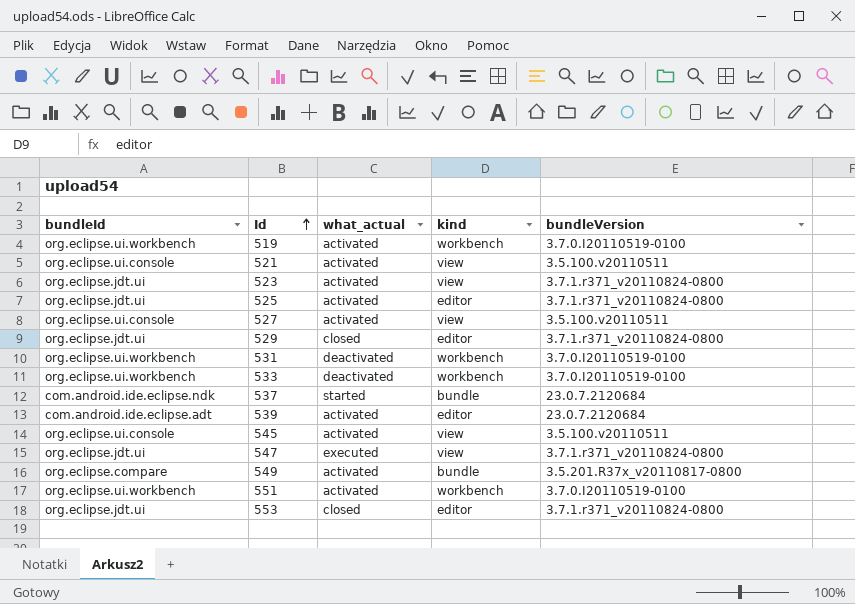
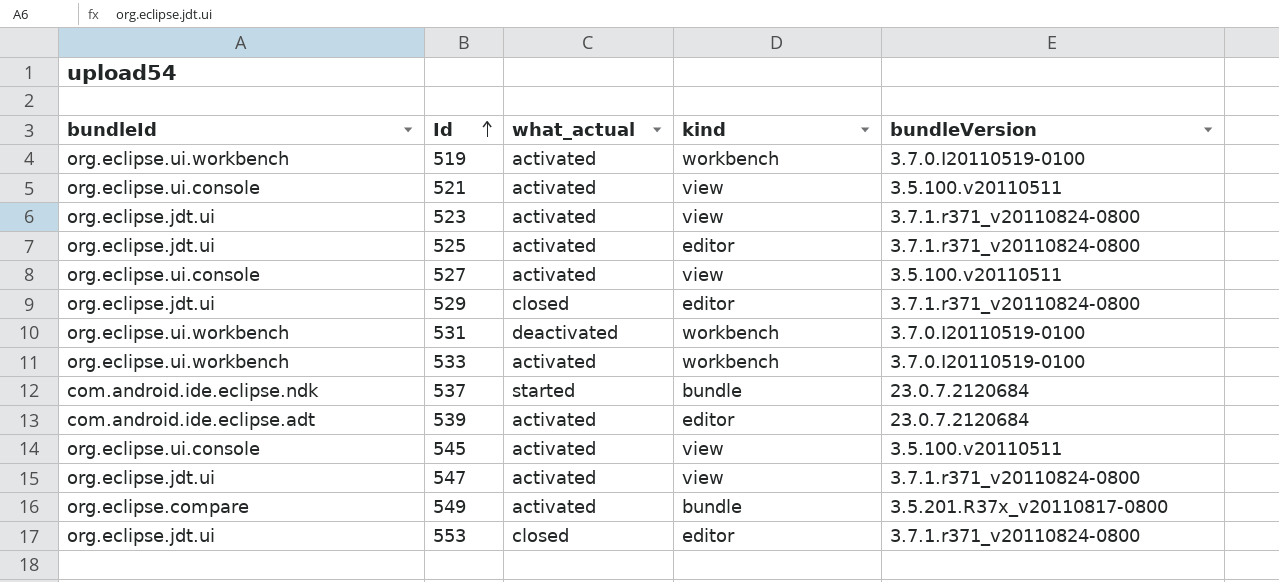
row 551: org.eclipse.ui.workbench | activated | workbench | 3.7.0.I20110519-0100 -> none
533 | what_actual: deactivated -> activated
547 | what_actual: executed -> activated

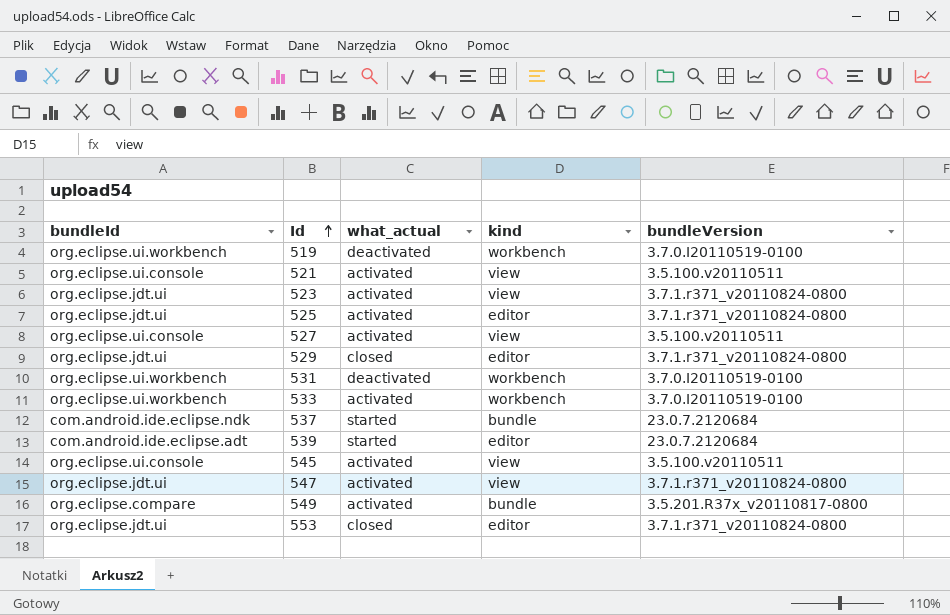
519 | what_actual: activated -> deactivated
539 | what_actual: activated -> started

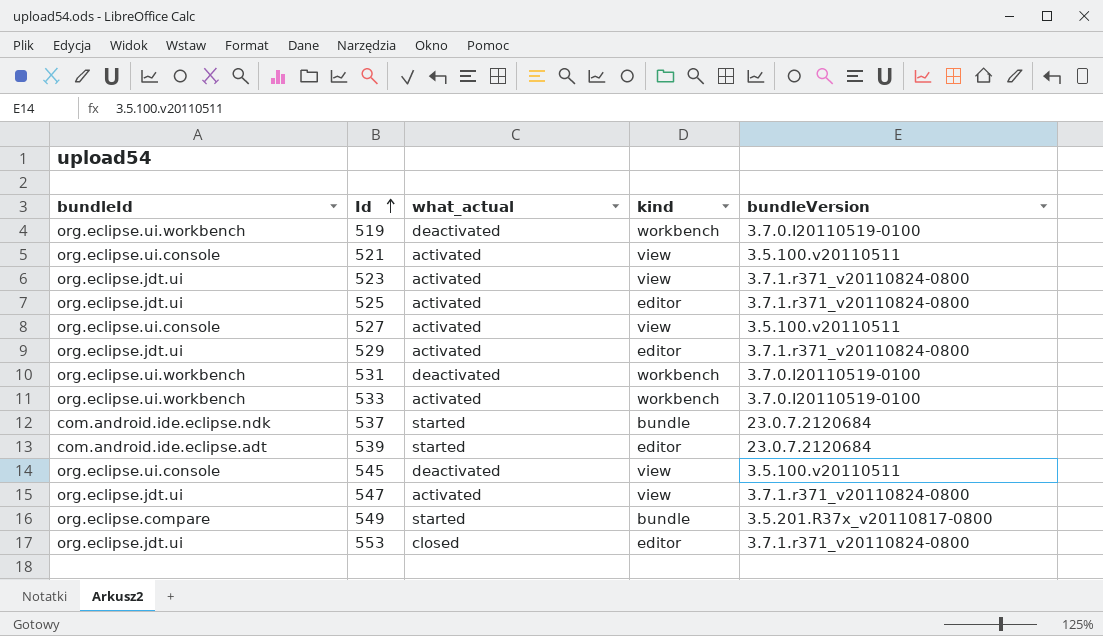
529 | what_actual: closed -> activated
545 | what_actual: activated -> deactivated
549 | what_actual: activated -> started

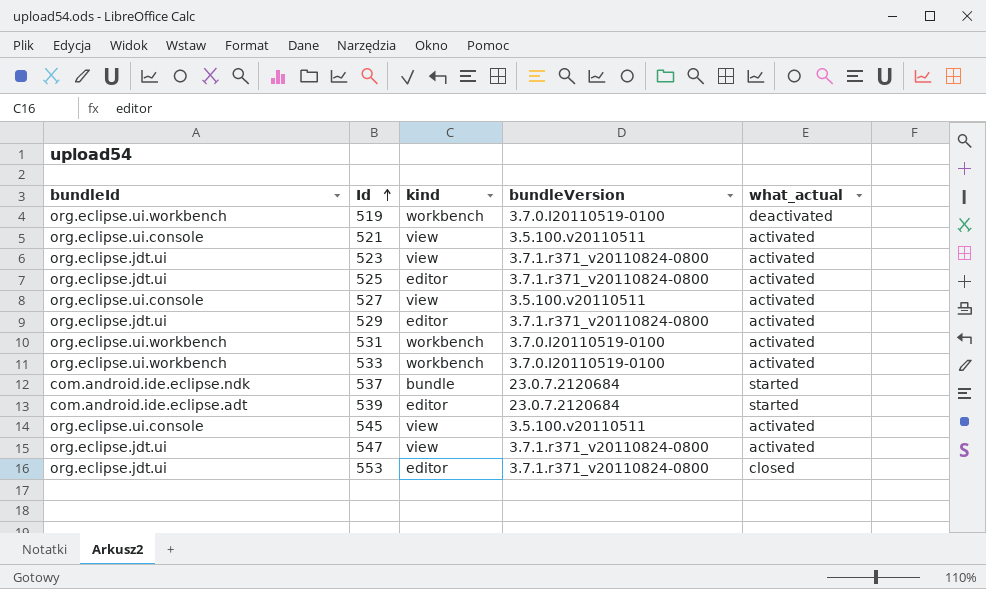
column what_actual | position: 3 -> 5
row 549: org.eclipse.compare | started | bundle | 3.5.201.R37x_v20110817-0800 -> none
531 | what_actual: deactivated -> activated
545 | what_actual: deactivated -> activated

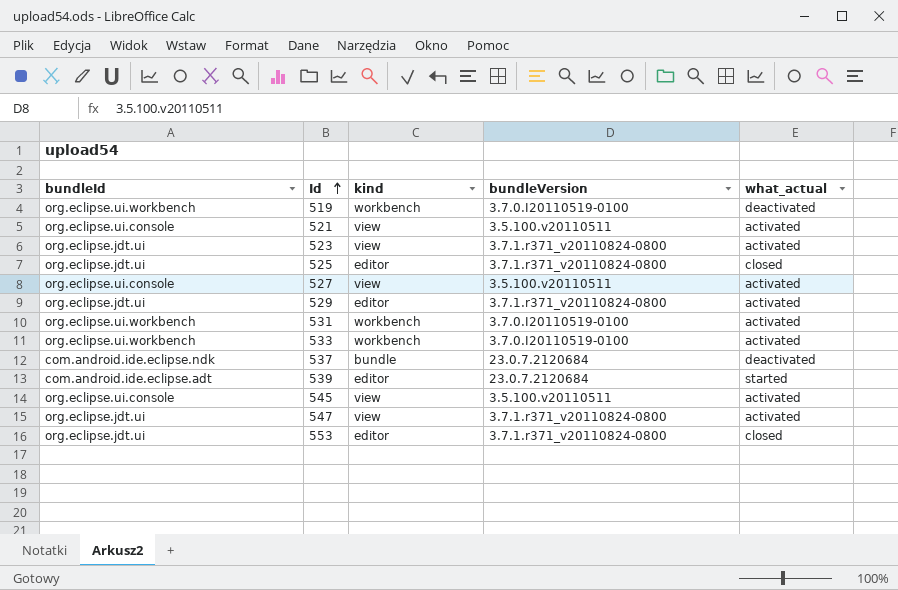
525 | what_actual: activated -> closed
537 | what_actual: started -> deactivated

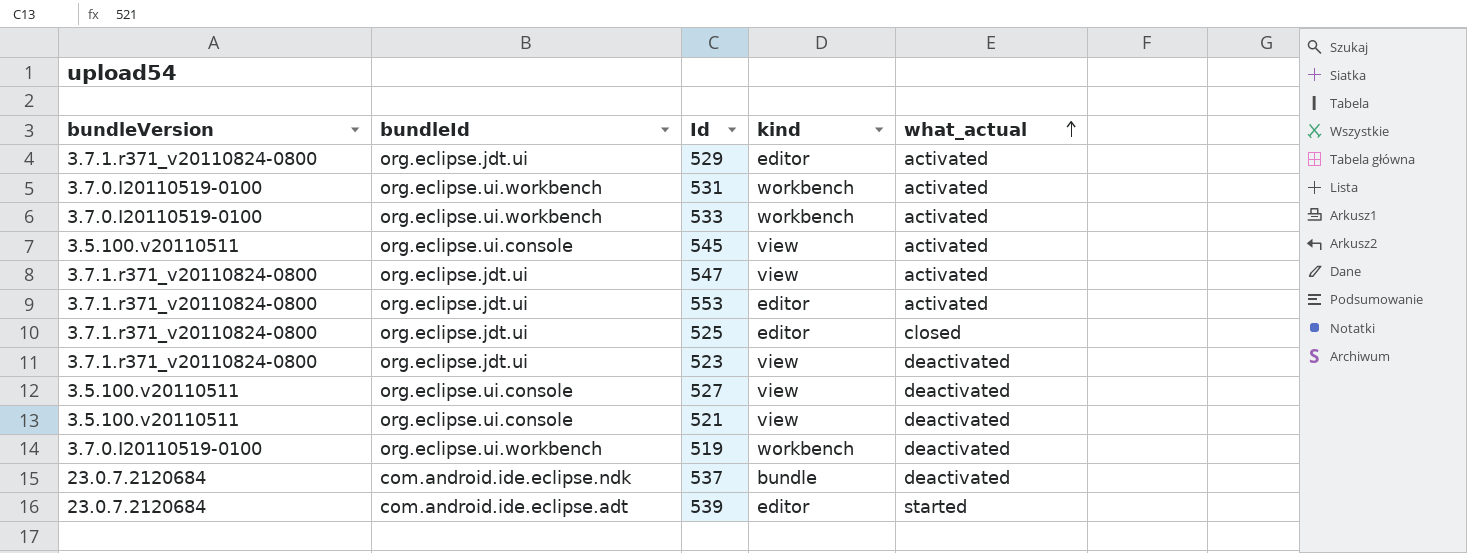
row order: Id ascending -> what_actual ascending
column bundleVersion | position: 4 -> 1
553 | what_actual: closed -> activated
523 | what_actual: activated -> deactivated
527 | what_actual: activated -> deactivated
521 | what_actual: activated -> deactivated

